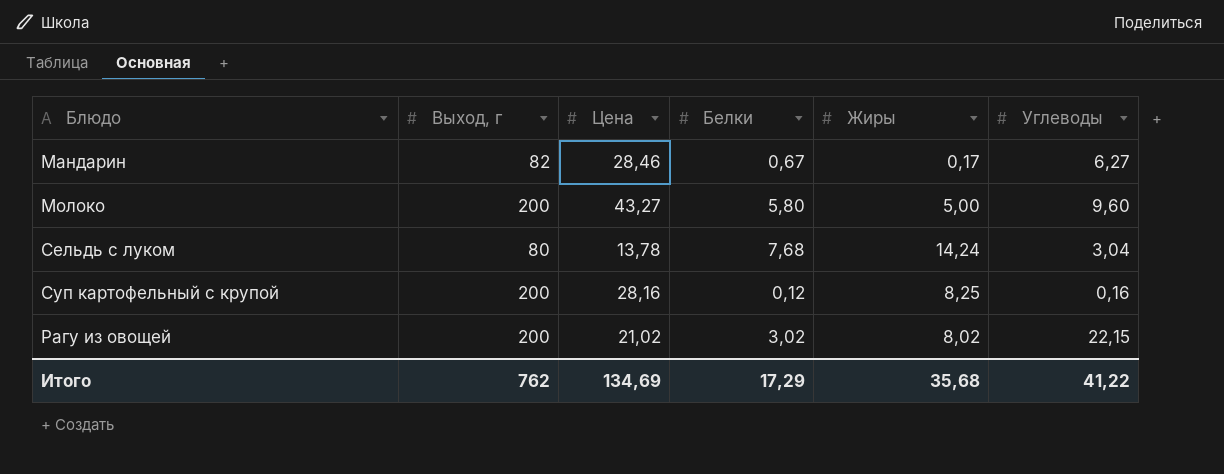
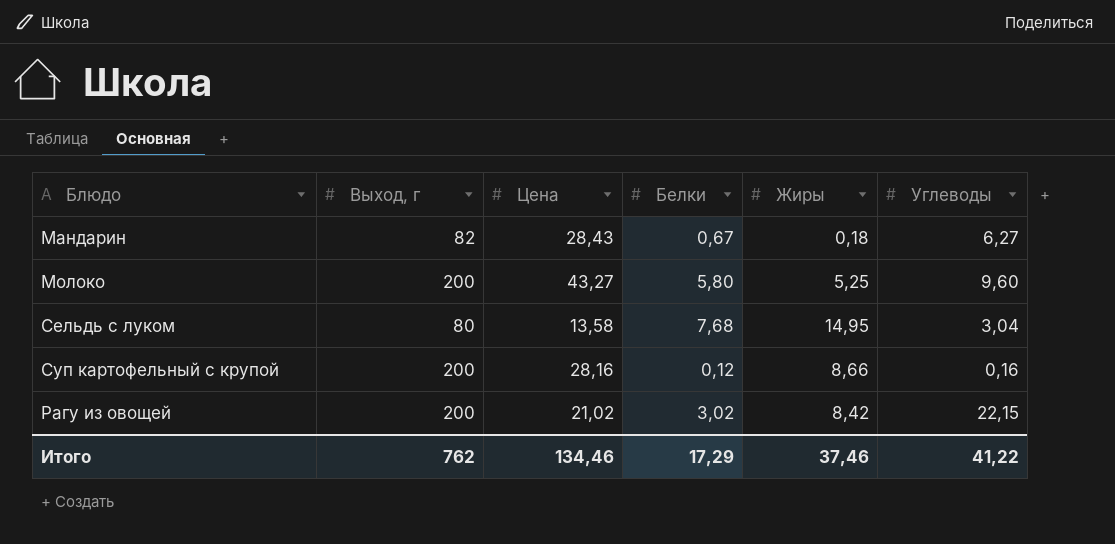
Мандарин | Цена: 28,46 -> 28,43
Мандарин | Жиры: 0,17 -> 0,18
Молоко | Жиры: 5,00 -> 5,25
Сельдь с луком | Цена: 13,78 -> 13,58
Сельдь с луком | Жиры: 14,24 -> 14,95
Суп картофельный с крупой | Жиры: 8,25 -> 8,66
Рагу из овощей | Жиры: 8,02 -> 8,42
Итого | Цена: 134,69 -> 134,46
Итого | Жиры: 35,68 -> 37,46

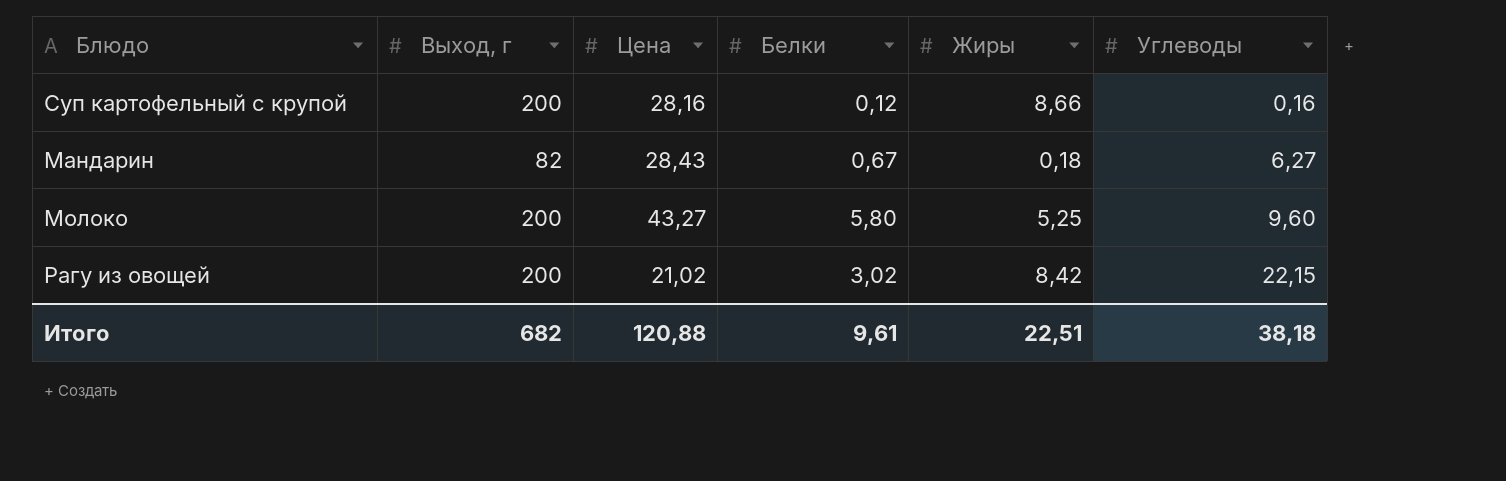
row order: none -> Углеводы ascending
row Сельдь с луком: 80 | 13,58 | 7,68 | 14,95 | 3,04 -> none
Итого | Выход, г: 762 -> 682
Итого | Цена: 134,46 -> 120,88
Итого | Белки: 17,29 -> 9,61
Итого | Жиры: 37,46 -> 22,51
Итого | Углеводы: 41,22 -> 38,18

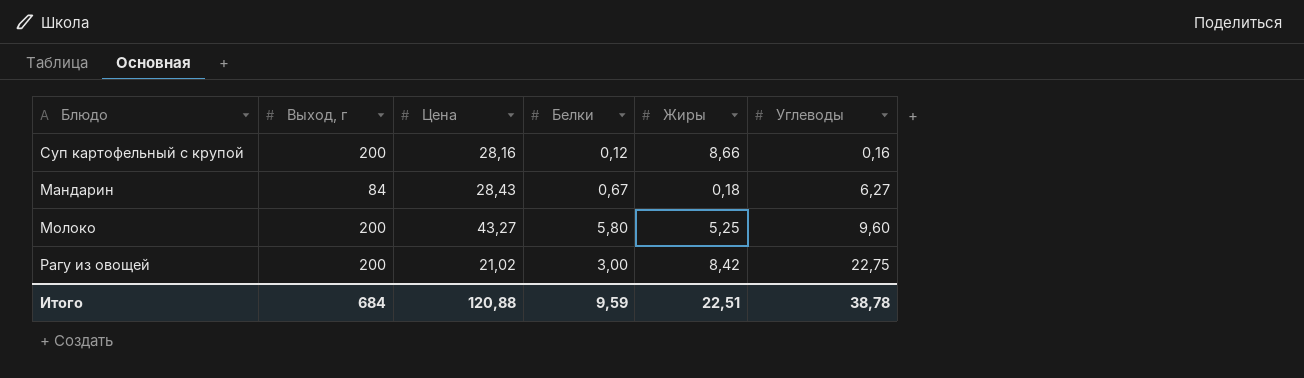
Мандарин | Выход, г: 82 -> 84
Рагу из овощей | Белки: 3,02 -> 3,00
Рагу из овощей | Углеводы: 22,15 -> 22,75
Итого | Выход, г: 682 -> 684
Итого | Белки: 9,61 -> 9,59
Итого | Углеводы: 38,18 -> 38,78

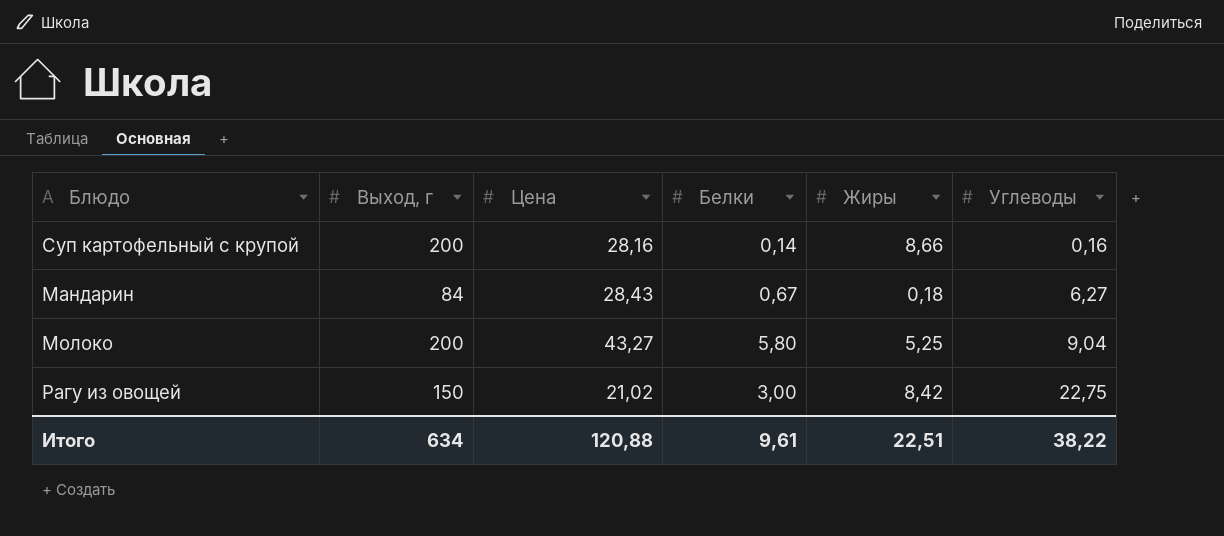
Суп картофельный с крупой | Белки: 0,12 -> 0,14
Молоко | Углеводы: 9,60 -> 9,04
Рагу из овощей | Выход, г: 200 -> 150
Итого | Выход, г: 684 -> 634
Итого | Белки: 9,59 -> 9,61
Итого | Углеводы: 38,78 -> 38,22

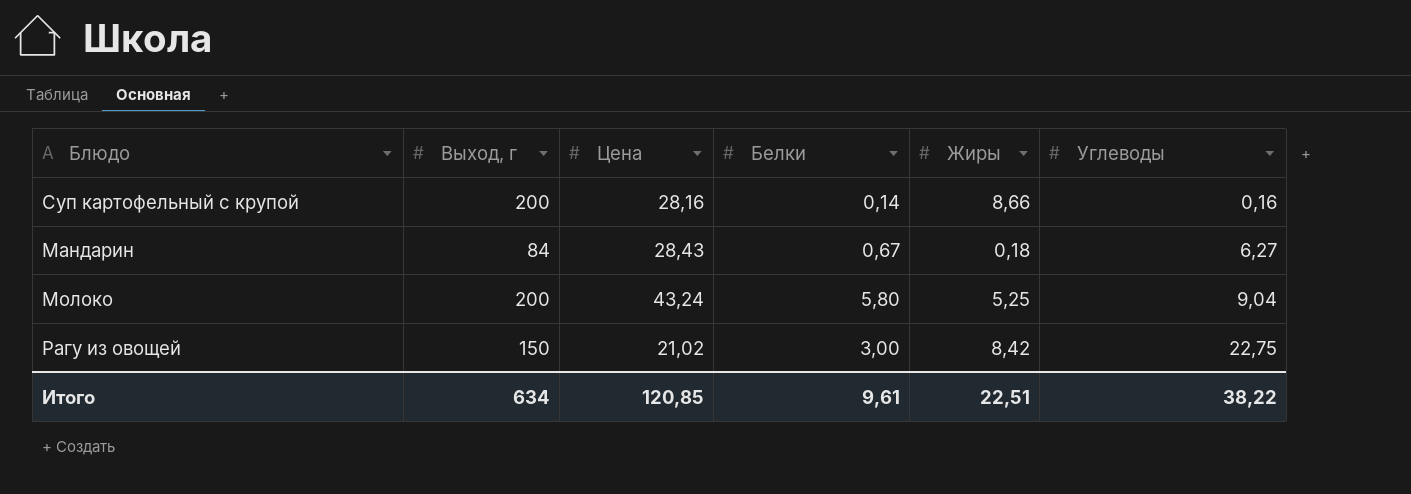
Молоко | Цена: 43,27 -> 43,24
Итого | Цена: 120,88 -> 120,85

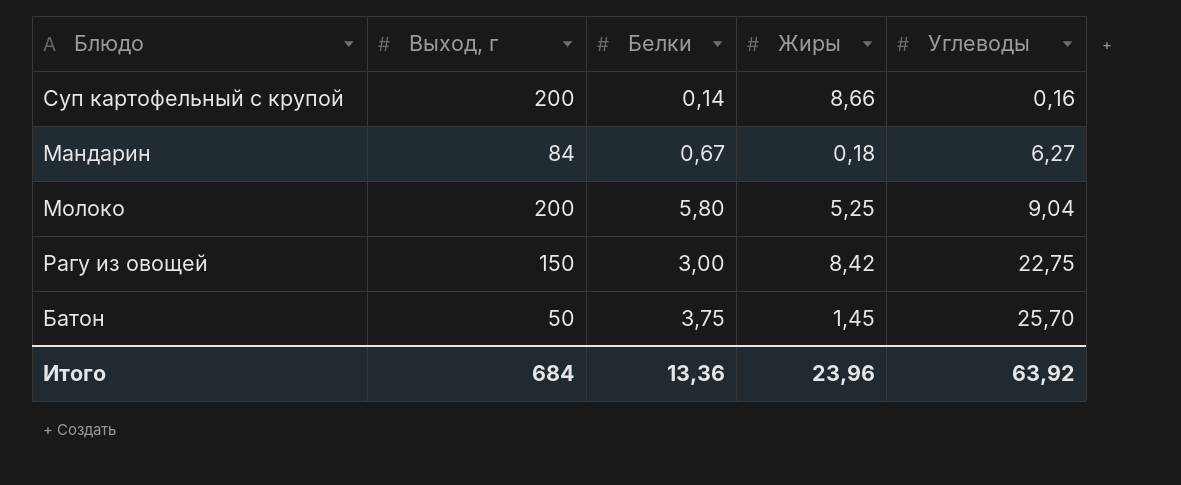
column Цена | position: 3 -> none
row Батон: none -> 50 | 3,75 | 1,45 | 25,70
Итого | Выход, г: 634 -> 684
Итого | Белки: 9,61 -> 13,36
Итого | Жиры: 22,51 -> 23,96
Итого | Углеводы: 38,22 -> 63,92

